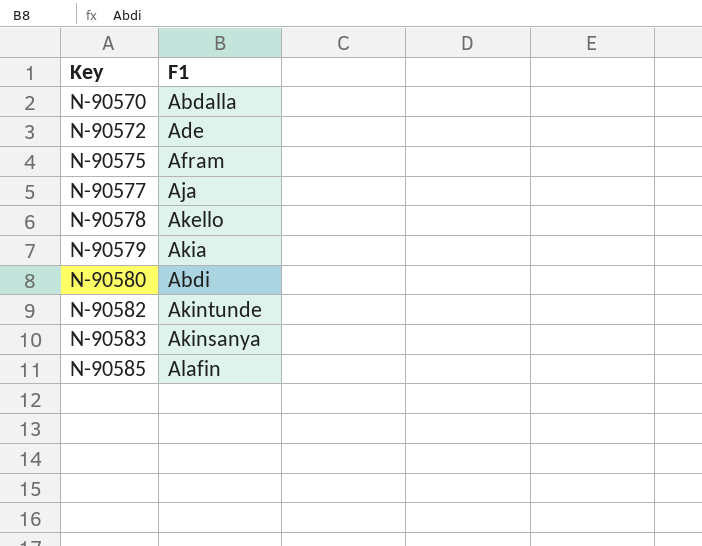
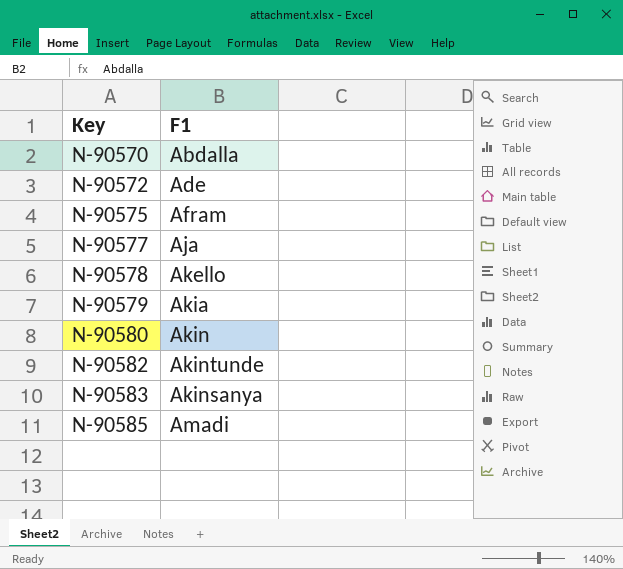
N-90580 | F1: Abdi -> Akin
N-90585 | F1: Alafin -> Amadi

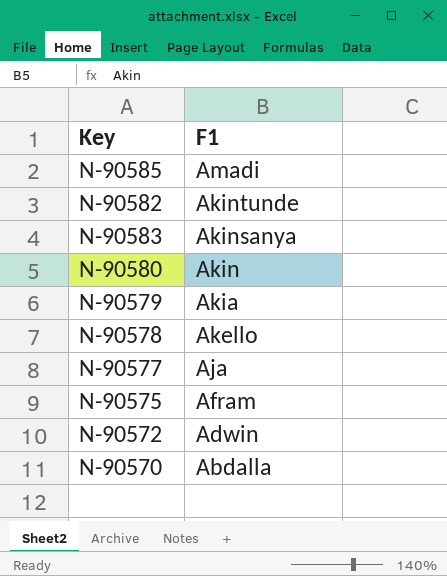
row order: Key ascending -> F1 descending
N-90572 | F1: Ade -> Adwin

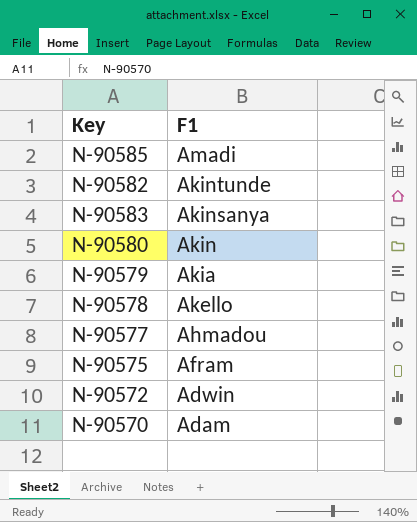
N-90577 | F1: Aja -> Ahmadou
N-90570 | F1: Abdalla -> Adam

